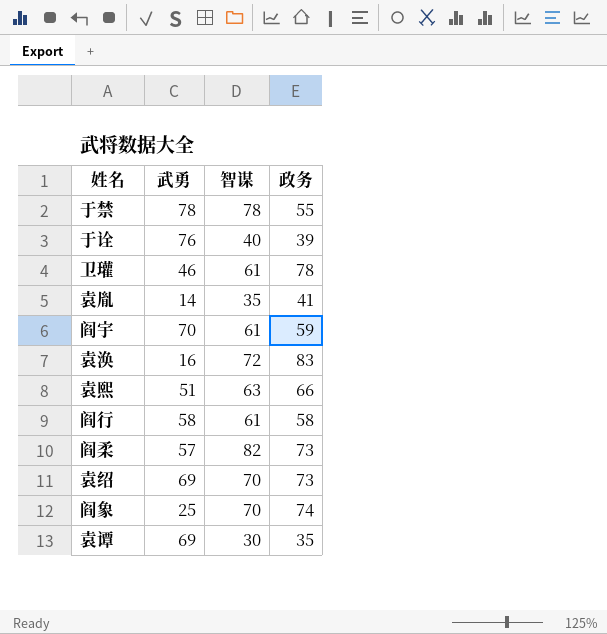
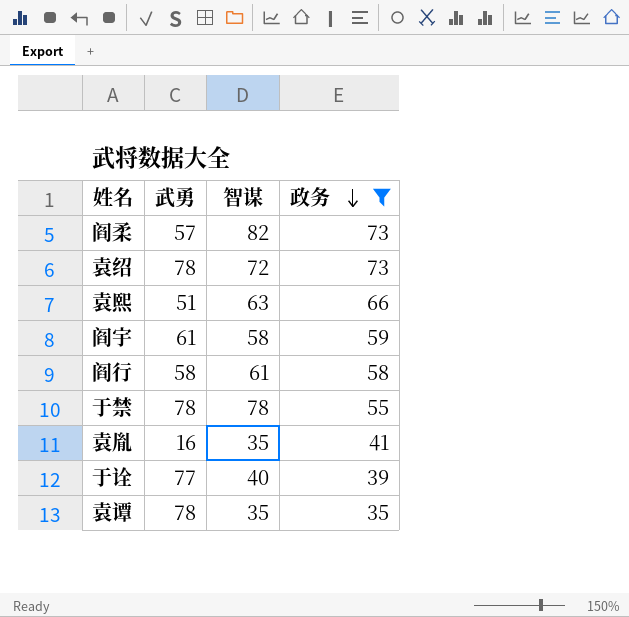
filter: none -> 政务 <= 73
row order: none -> 政务 descending
袁绍 | 武勇: 69 -> 78
袁绍 | 智谋: 70 -> 72
阎宇 | 武勇: 70 -> 61
阎宇 | 智谋: 61 -> 58
袁胤 | 武勇: 14 -> 16
于诠 | 武勇: 76 -> 77
袁谭 | 武勇: 69 -> 78
袁谭 | 智谋: 30 -> 35

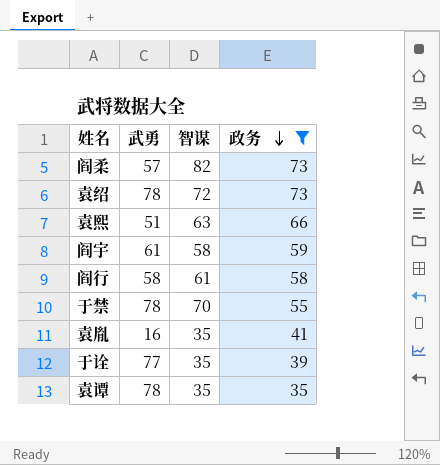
于禁 | 智谋: 78 -> 70
于诠 | 智谋: 40 -> 35

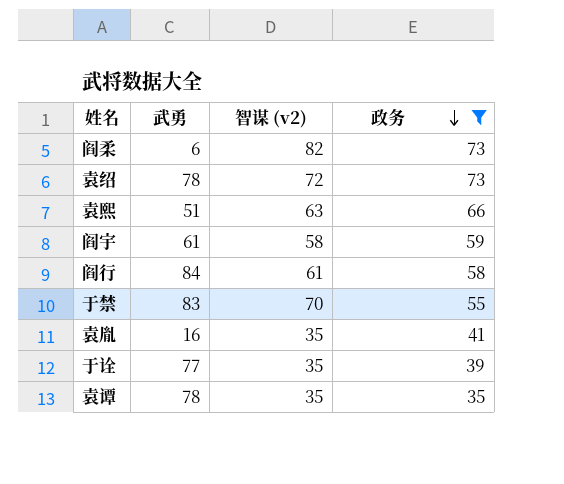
column name: 智谋 -> 智谋 (v2)
阎柔 | 武勇: 57 -> 6
阎行 | 武勇: 58 -> 84
于禁 | 武勇: 78 -> 83

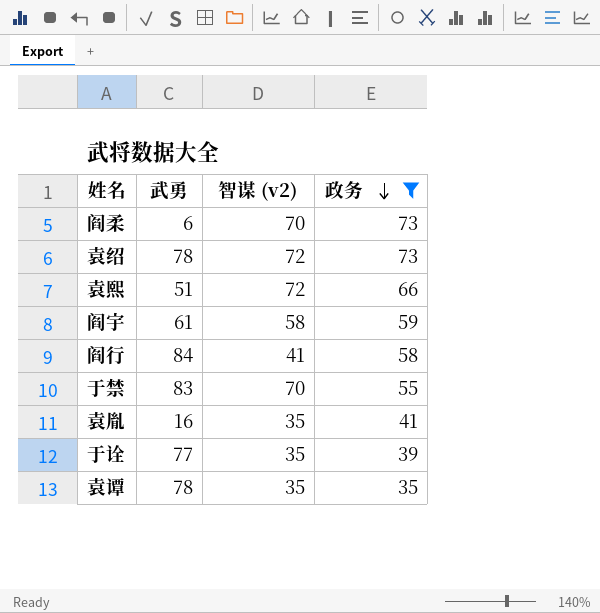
阎柔 | 智谋 (v2): 82 -> 70
袁熙 | 智谋 (v2): 63 -> 72
阎行 | 智谋 (v2): 61 -> 41

